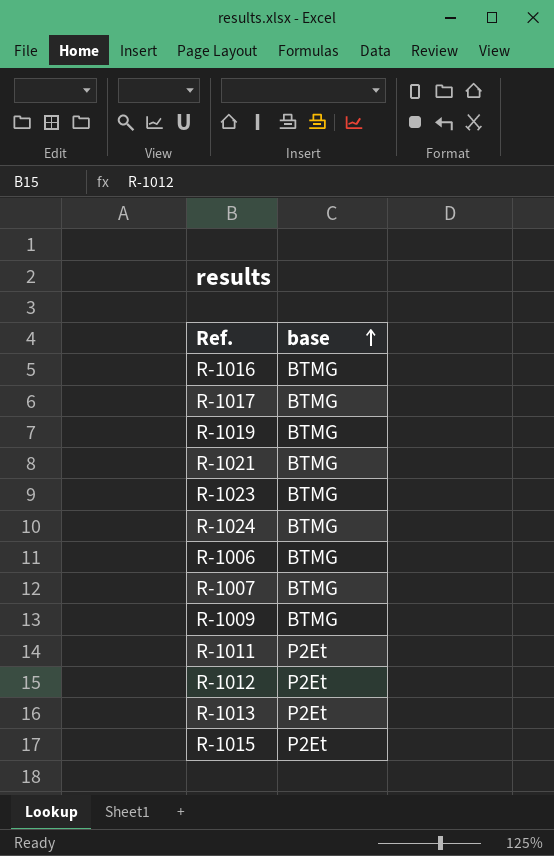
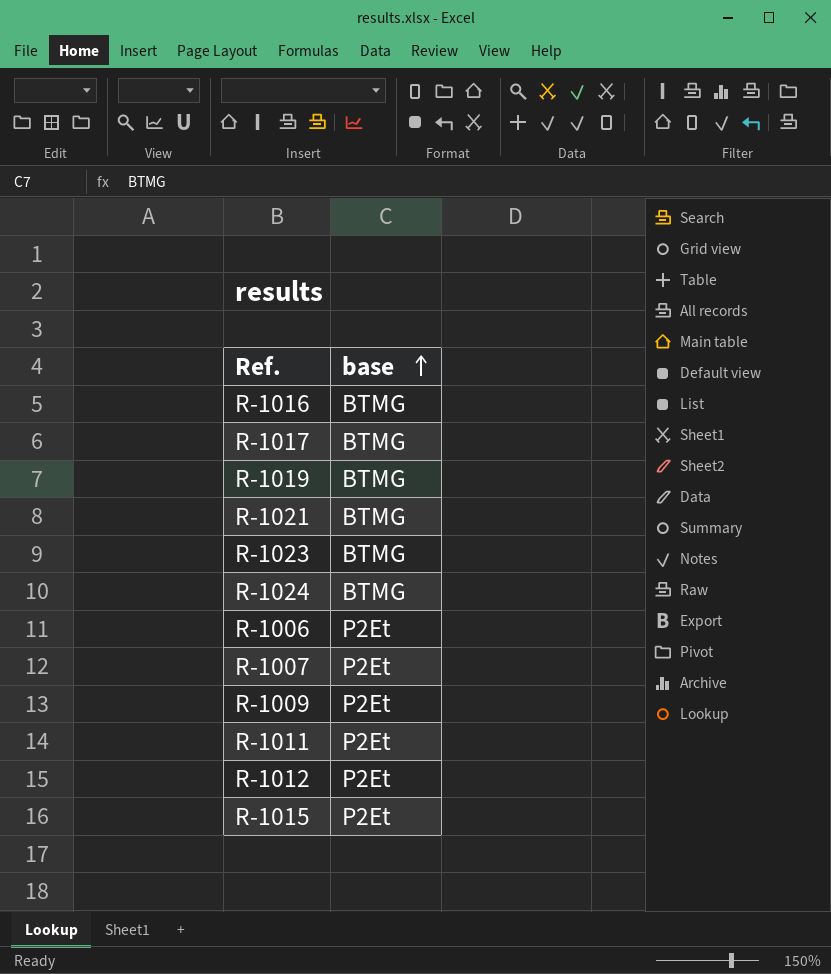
row R-1013: P2Et -> none
R-1006 | base: BTMG -> P2Et
R-1007 | base: BTMG -> P2Et
R-1009 | base: BTMG -> P2Et

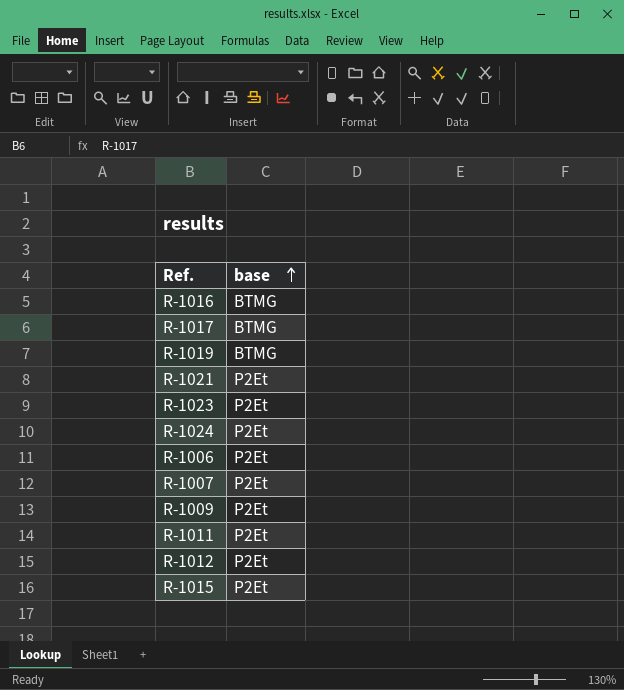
R-1021 | base: BTMG -> P2Et
R-1023 | base: BTMG -> P2Et
R-1024 | base: BTMG -> P2Et

